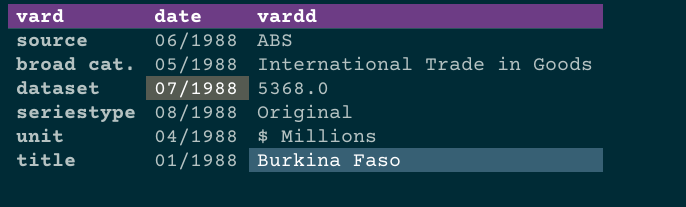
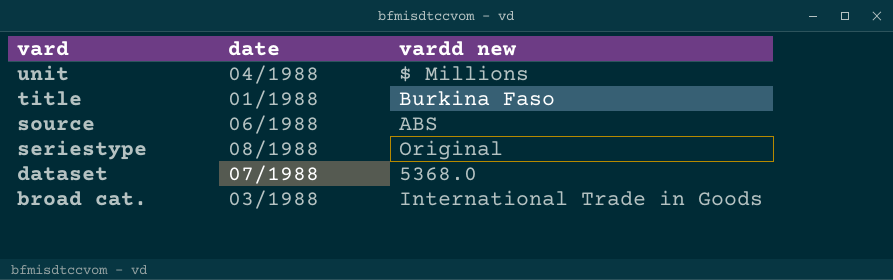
row order: none -> vard descending
column name: vardd -> vardd new
broad cat. | date: 05/1988 -> 03/1988

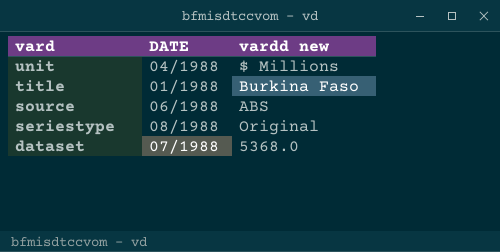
column name: date -> DATE
row broad cat.: 03/1988 | International Trade in Goods -> none

